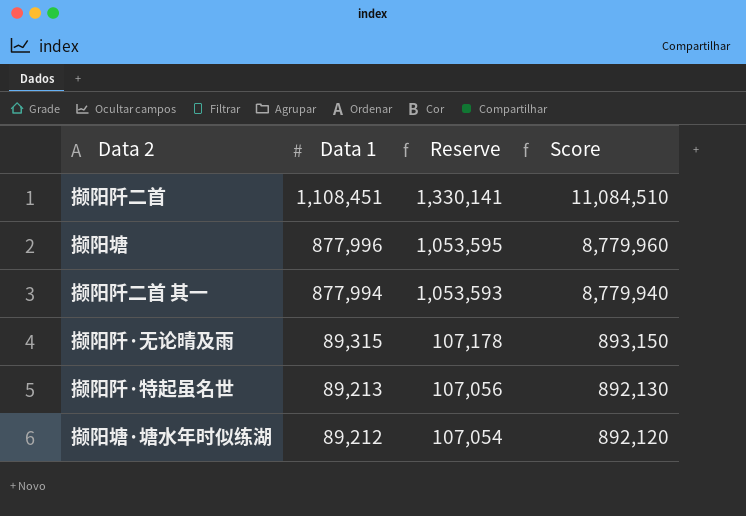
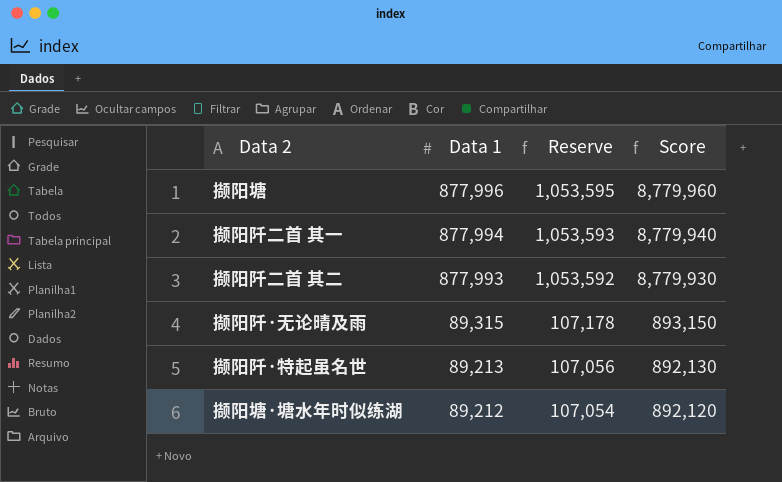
row 撷阳阡二首: 1,108,451 | 1,330,141 | 11,084,510 -> none
row 撷阳阡二首 其二: none -> 877,993 | 1,053,592 | 8,779,930

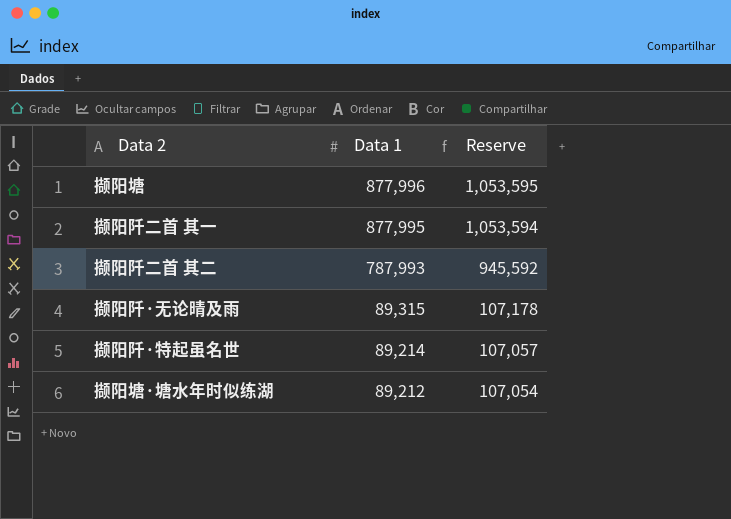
column Score | formula: [Data 1] * 10 -> none
撷阳阡二首 其一 | Data 1: 877,994 -> 877,995
撷阳阡二首 其一 | Reserve: 1,053,593 -> 1,053,594
撷阳阡二首 其二 | Data 1: 877,993 -> 787,993
撷阳阡二首 其二 | Reserve: 1,053,592 -> 945,592
撷阳阡·特起虽名世 | Data 1: 89,213 -> 89,214
撷阳阡·特起虽名世 | Reserve: 107,056 -> 107,057

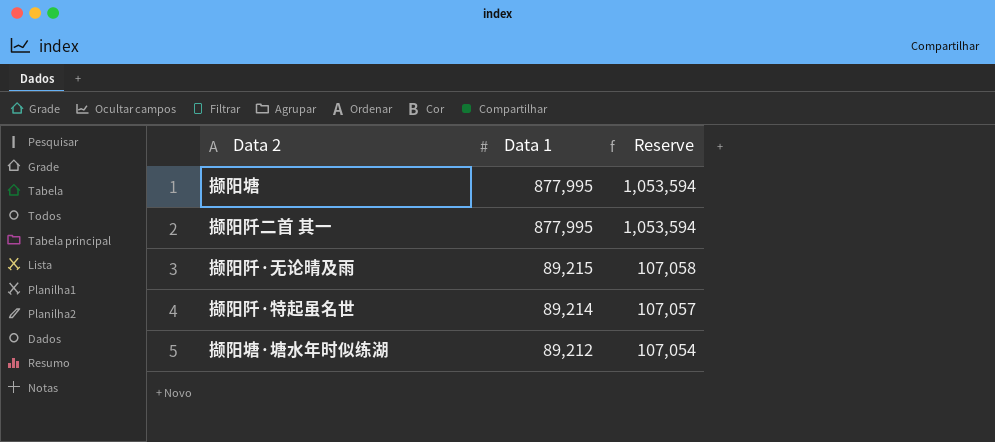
row 撷阳阡二首 其二: 787,993 | 945,592 -> none
撷阳塘 | Data 1: 877,996 -> 877,995
撷阳塘 | Reserve: 1,053,595 -> 1,053,594
撷阳阡·无论晴及雨 | Data 1: 89,315 -> 89,215
撷阳阡·无论晴及雨 | Reserve: 107,178 -> 107,058

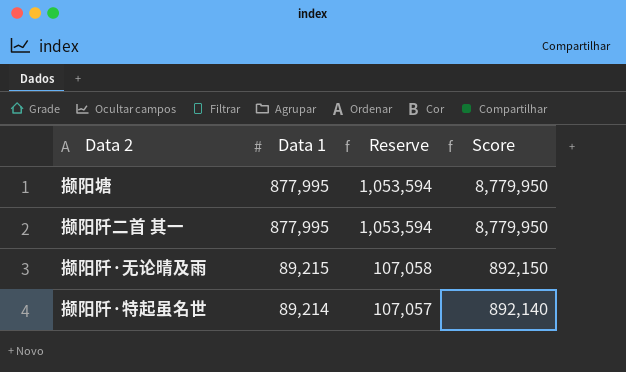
column Score | formula: none -> [Data 1] * 10
row 撷阳塘·塘水年时似练湖: 89,212 | 107,054 -> none

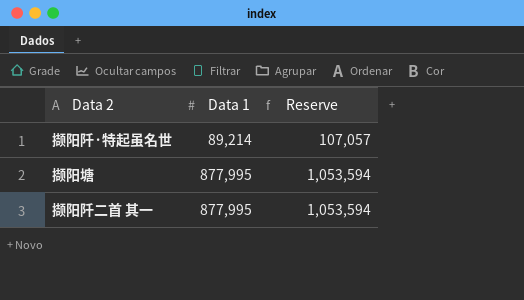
row order: Data 1 descending -> Data 1 ascending
column Score | formula: [Data 1] * 10 -> none
row 撷阳阡·无论晴及雨: 89,215 | 107,058 | 892,150 -> none

